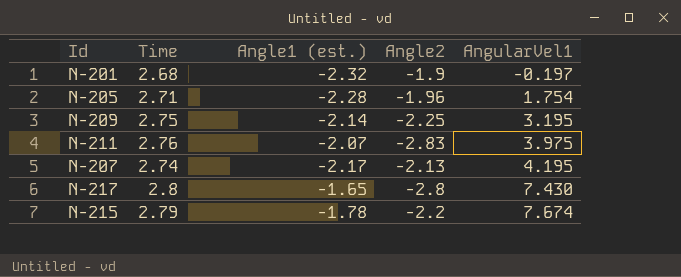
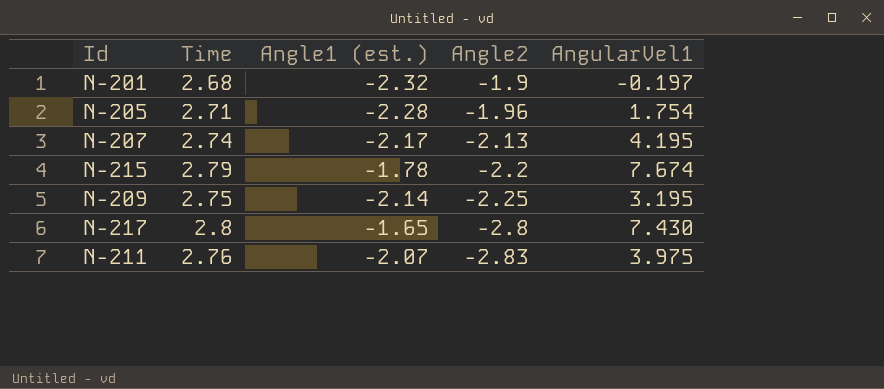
row order: AngularVel1 ascending -> Angle2 descending

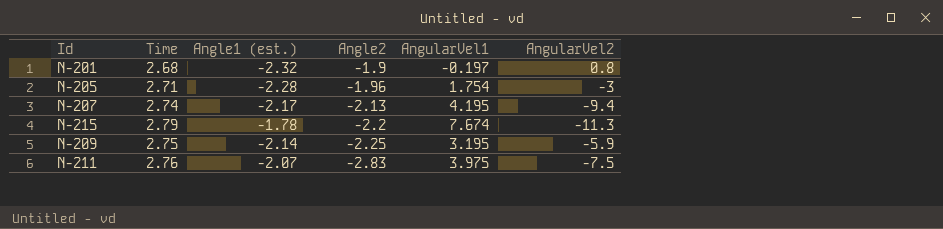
column AngularVel2 | position: none -> 6
row N-217: 2.8 | -1.65 | -2.8 | 7.430 -> none

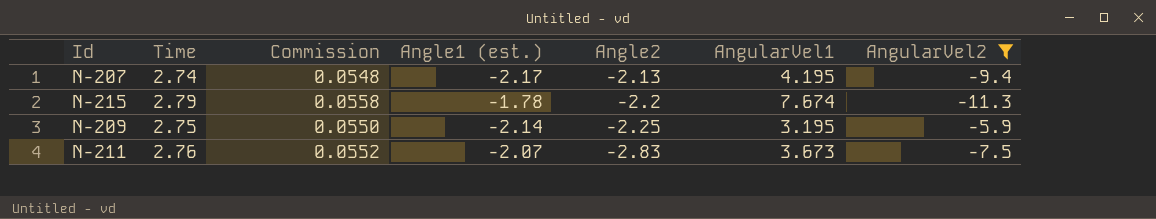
filter: none -> AngularVel2 <= -5.9
column Commission | formula: none -> [Time] * 0.02
N-211 | AngularVel1: 3.975 -> 3.673

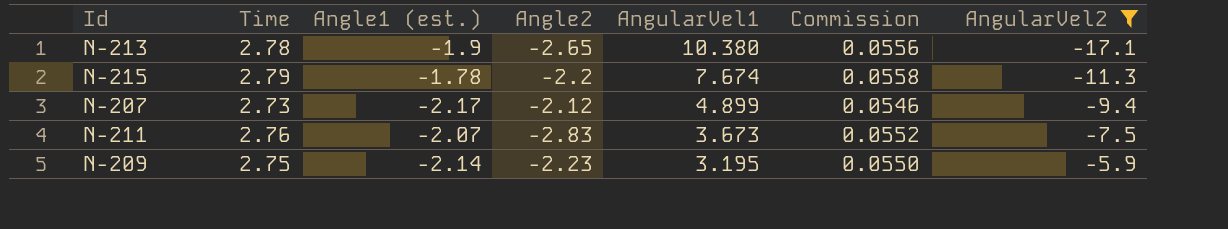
row order: Angle2 descending -> AngularVel1 descending
column Commission | position: 3 -> 6
row N-213: none -> 2.78 | -1.9 | -2.65 | 10.380 | 0.0556 | -17.1
N-207 | Time: 2.74 -> 2.73
N-207 | Angle2: -2.13 -> -2.12
N-207 | AngularVel1: 4.195 -> 4.899
N-207 | Commission: 0.0548 -> 0.0546
N-209 | Angle2: -2.25 -> -2.23

